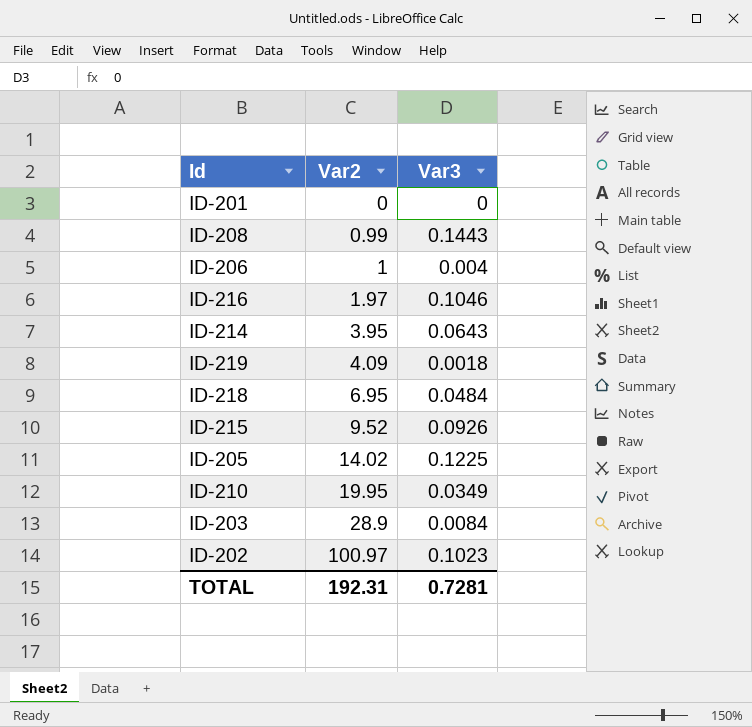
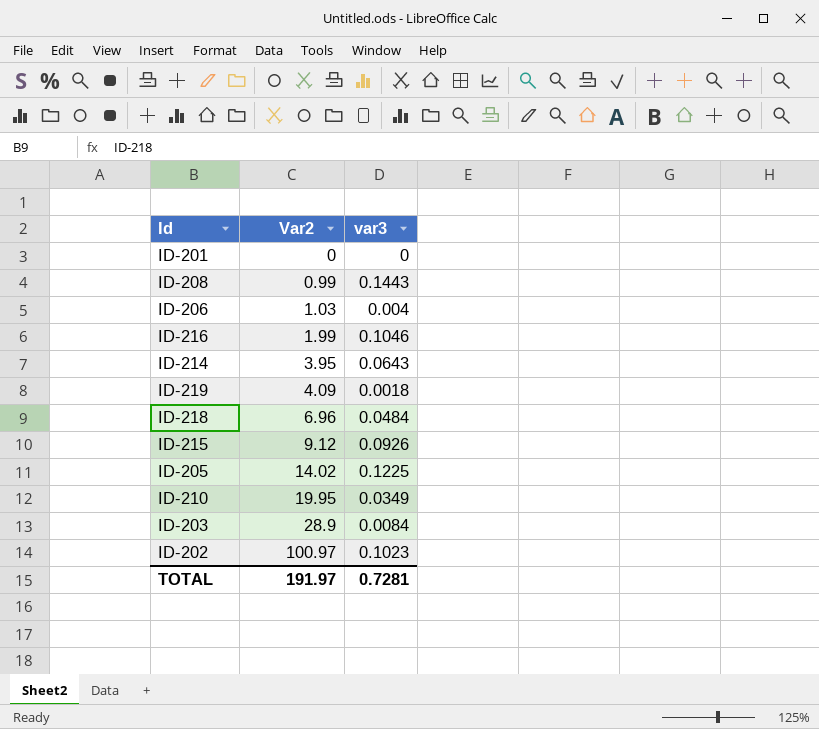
column name: Var3 -> var3
ID-206 | Var2: 1 -> 1.03
ID-216 | Var2: 1.97 -> 1.99
ID-218 | Var2: 6.95 -> 6.96
ID-215 | Var2: 9.52 -> 9.12
TOTAL | Var2: 192.31 -> 191.97

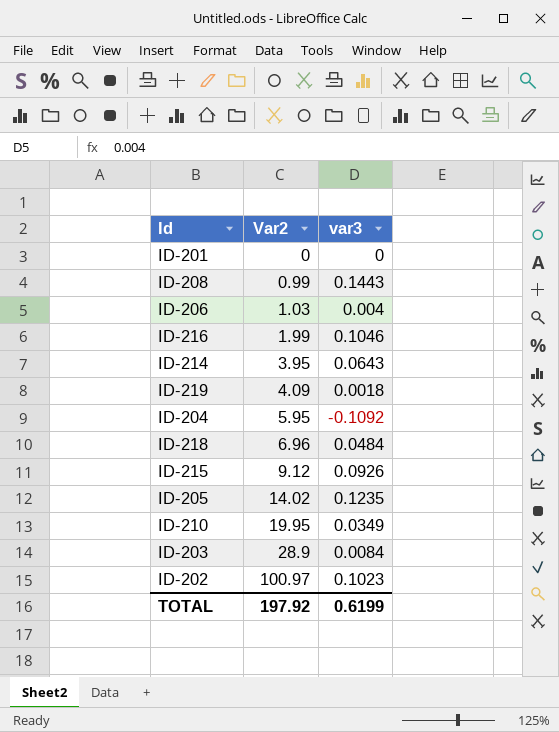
row ID-204: none -> 5.95 | -0.1092
ID-205 | var3: 0.1225 -> 0.1235
TOTAL | Var2: 191.97 -> 197.92
TOTAL | var3: 0.7281 -> 0.6199

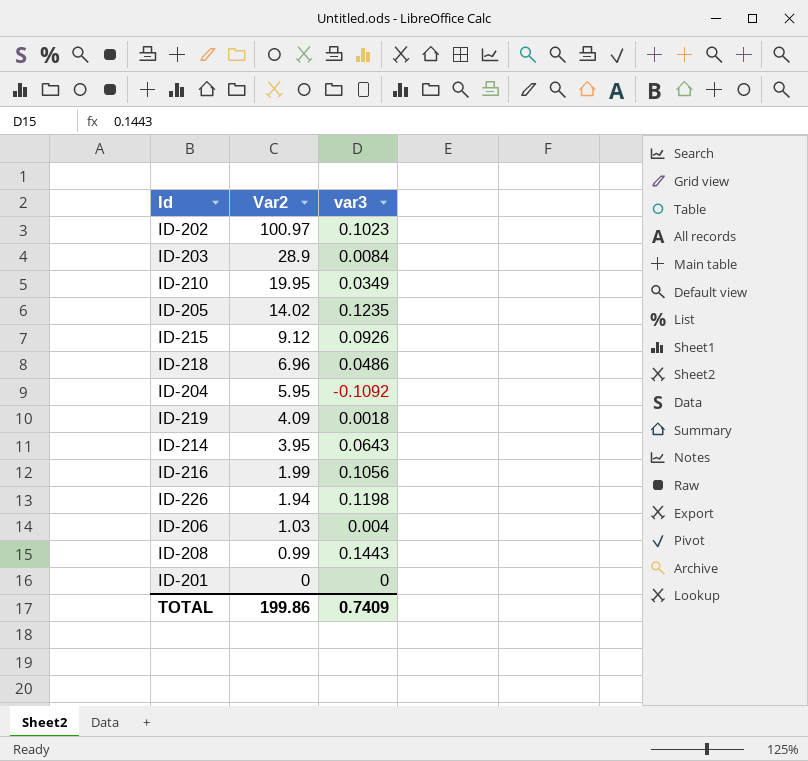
row order: Var2 ascending -> Var2 descending
ID-218 | var3: 0.0484 -> 0.0486
ID-216 | var3: 0.1046 -> 0.1056
row ID-226: none -> 1.94 | 0.1198
TOTAL | Var2: 197.92 -> 199.86
TOTAL | var3: 0.6199 -> 0.7409

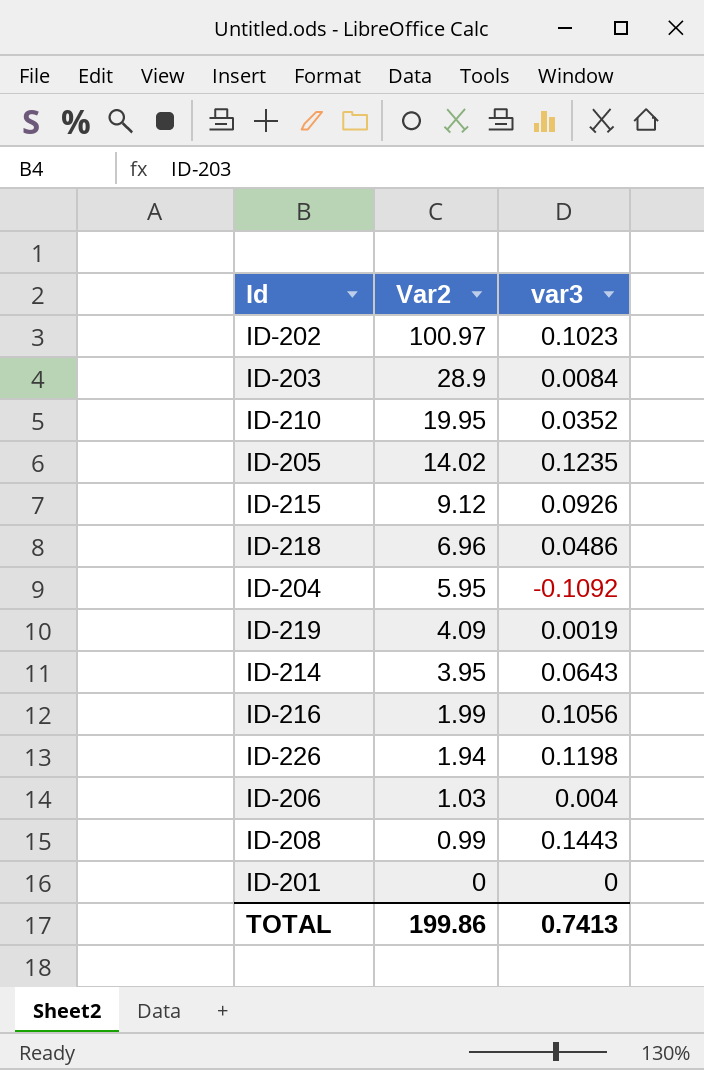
ID-210 | var3: 0.0349 -> 0.0352
ID-219 | var3: 0.0018 -> 0.0019
TOTAL | var3: 0.7409 -> 0.7413

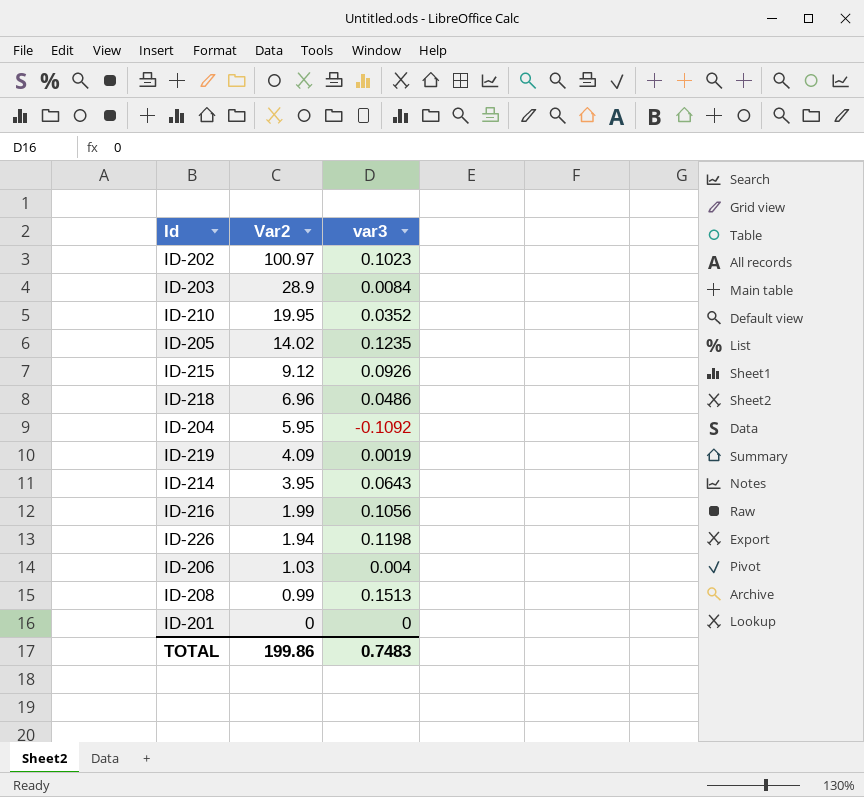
ID-208 | var3: 0.1443 -> 0.1513
TOTAL | var3: 0.7413 -> 0.7483

